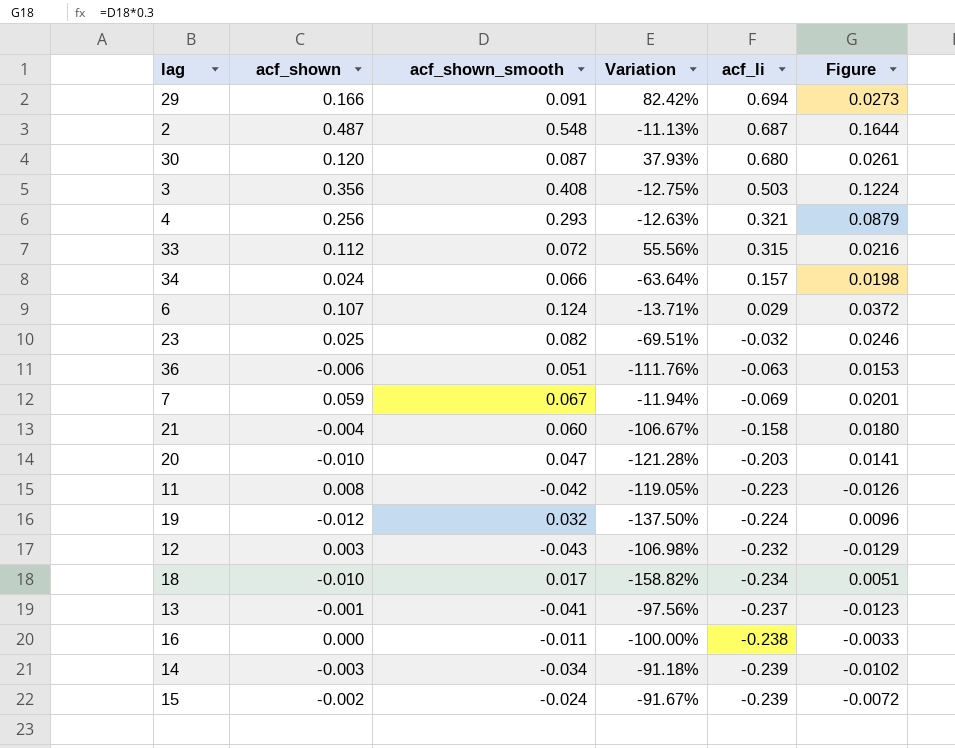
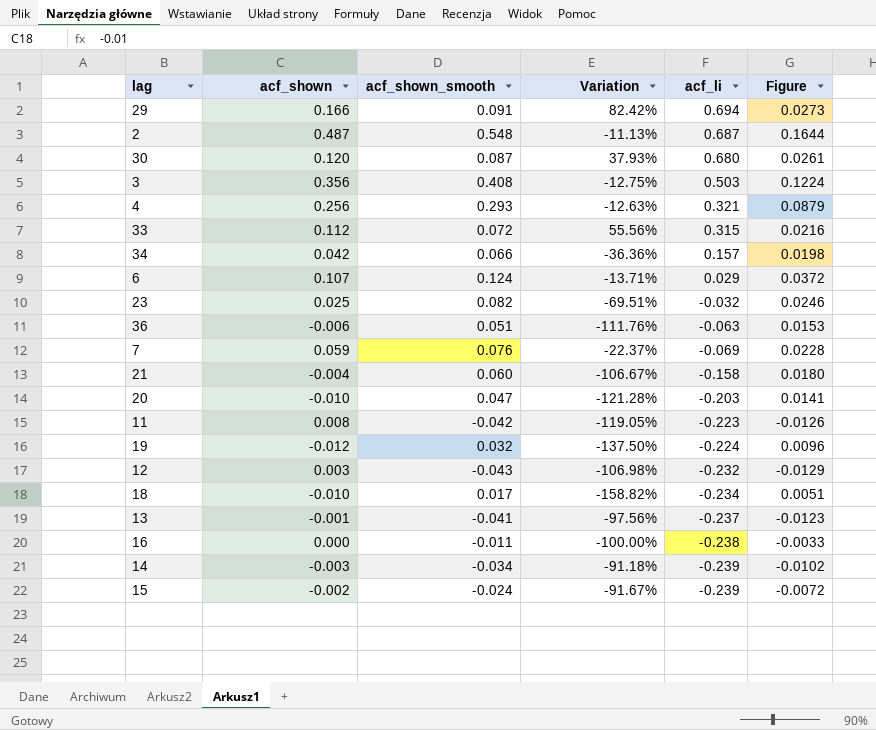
34 | acf_shown: 0.024 -> 0.042
34 | Variation: -63.64% -> -36.36%
7 | acf_shown_smooth: 0.067 -> 0.076
7 | Variation: -11.94% -> -22.37%
7 | Figure: 0.0201 -> 0.0228

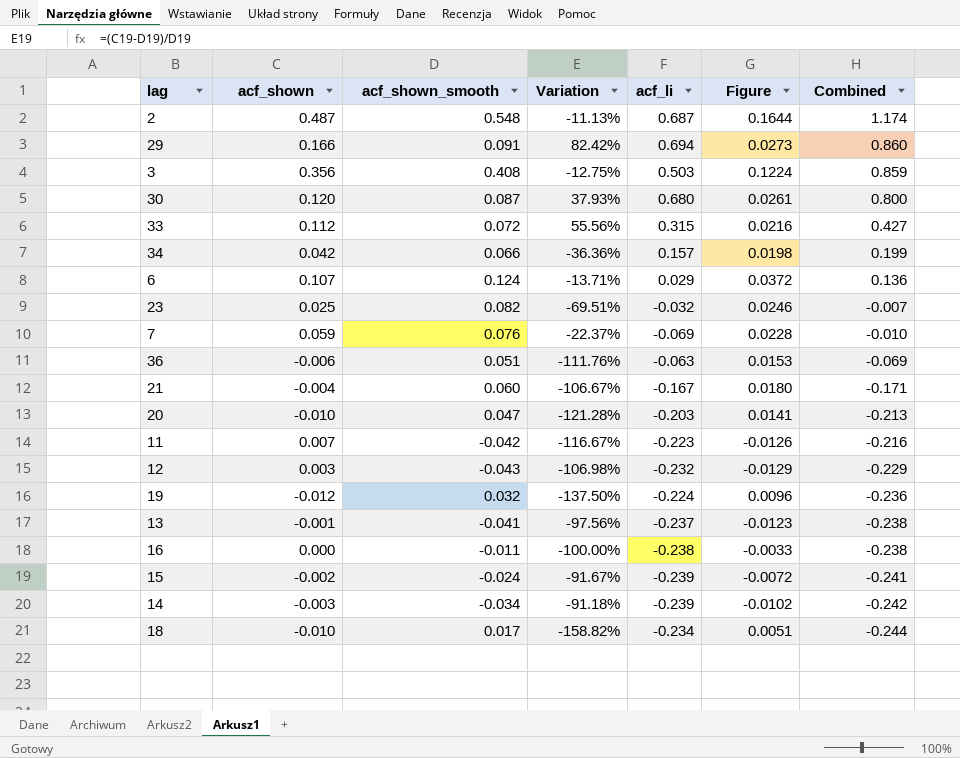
row order: acf_li descending -> Combined descending
column Combined | formula: none -> [acf_shown] + [acf_li]
row 4: 0.256 | 0.293 | -12.63% | 0.321 | 0.0879 -> none
21 | acf_li: -0.158 -> -0.167
11 | acf_shown: 0.008 -> 0.007
11 | Variation: -119.05% -> -116.67%

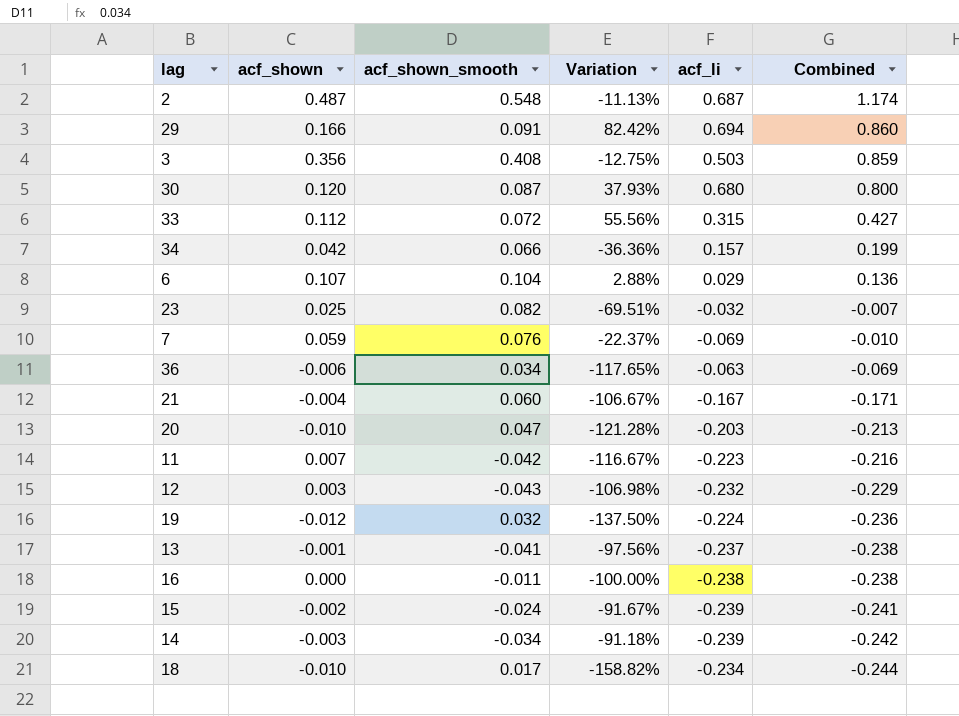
column Figure | formula: [acf_shown_smooth] * 0.3 -> none
6 | acf_shown_smooth: 0.124 -> 0.104
6 | Variation: -13.71% -> 2.88%
36 | acf_shown_smooth: 0.051 -> 0.034
36 | Variation: -111.76% -> -117.65%

